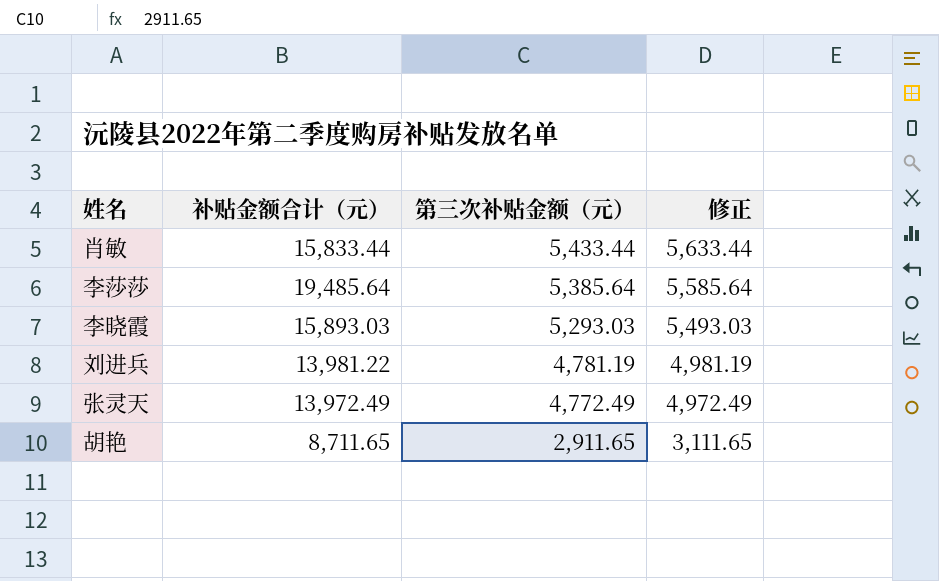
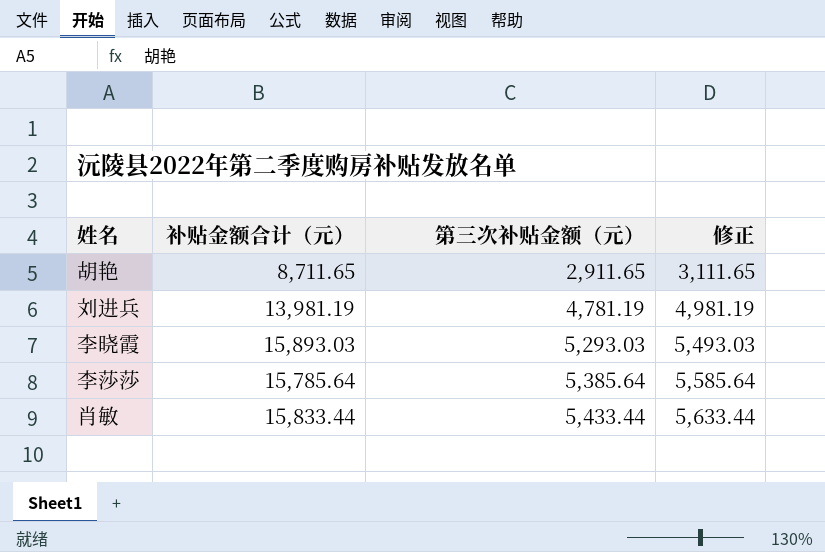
row order: 第三次补贴金额（元） descending -> 第三次补贴金额（元） ascending
row 张灵天: 13,972.49 | 4,772.49 | 4,972.49 -> none
刘进兵 | 补贴金额合计（元）: 13,981.22 -> 13,981.19
李莎莎 | 补贴金额合计（元）: 19,485.64 -> 15,785.64

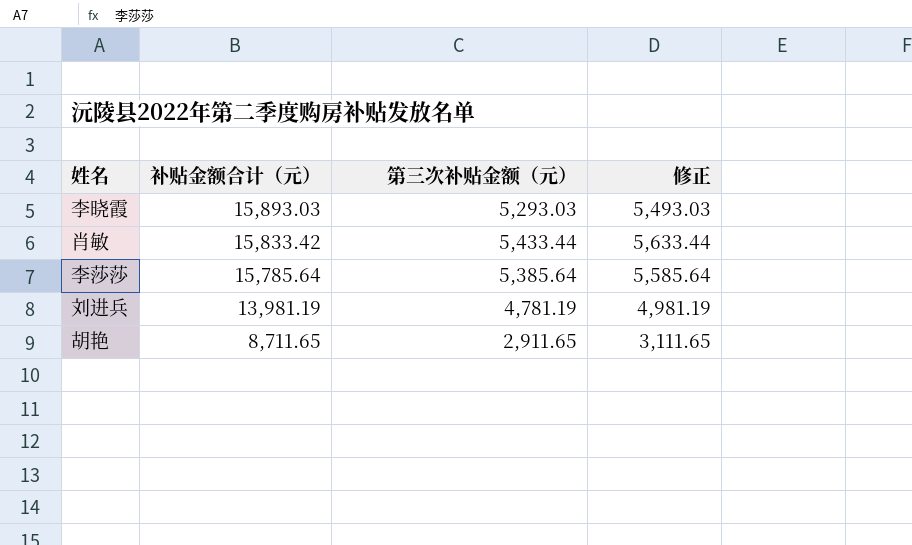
row order: 第三次补贴金额（元） ascending -> 补贴金额合计（元） descending
肖敏 | 补贴金额合计（元）: 15,833.44 -> 15,833.42

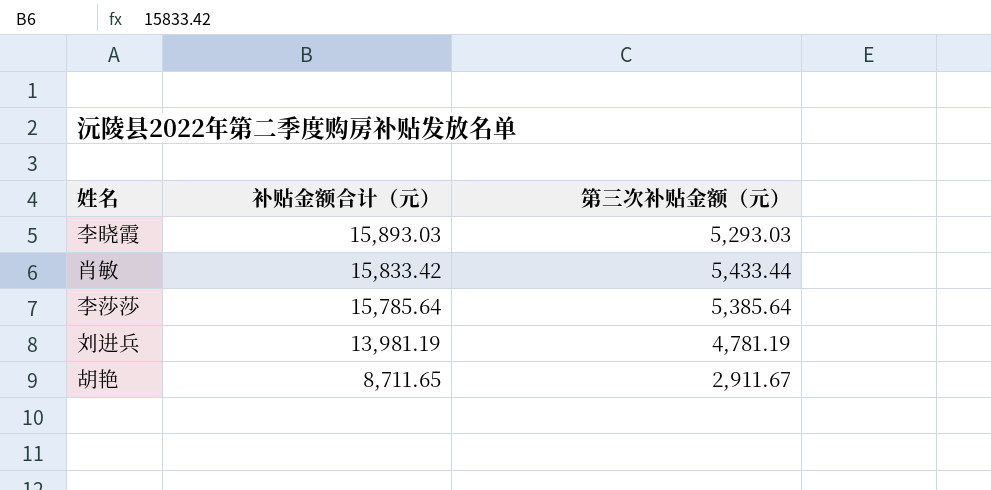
column 修正 | formula: [第三次补贴金额（元）] + 200 -> none
胡艳 | 第三次补贴金额（元）: 2,911.65 -> 2,911.67

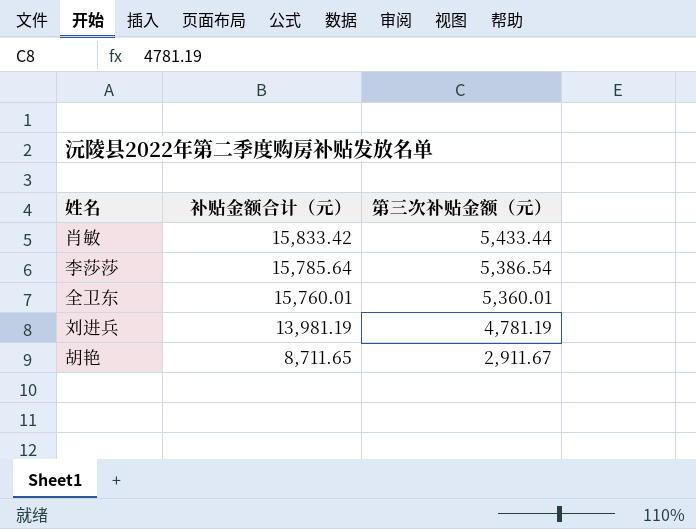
row 李晓霞: 15,893.03 | 5,293.03 -> none
李莎莎 | 第三次补贴金额（元）: 5,385.64 -> 5,386.54
row 全卫东: none -> 15,760.01 | 5,360.01

